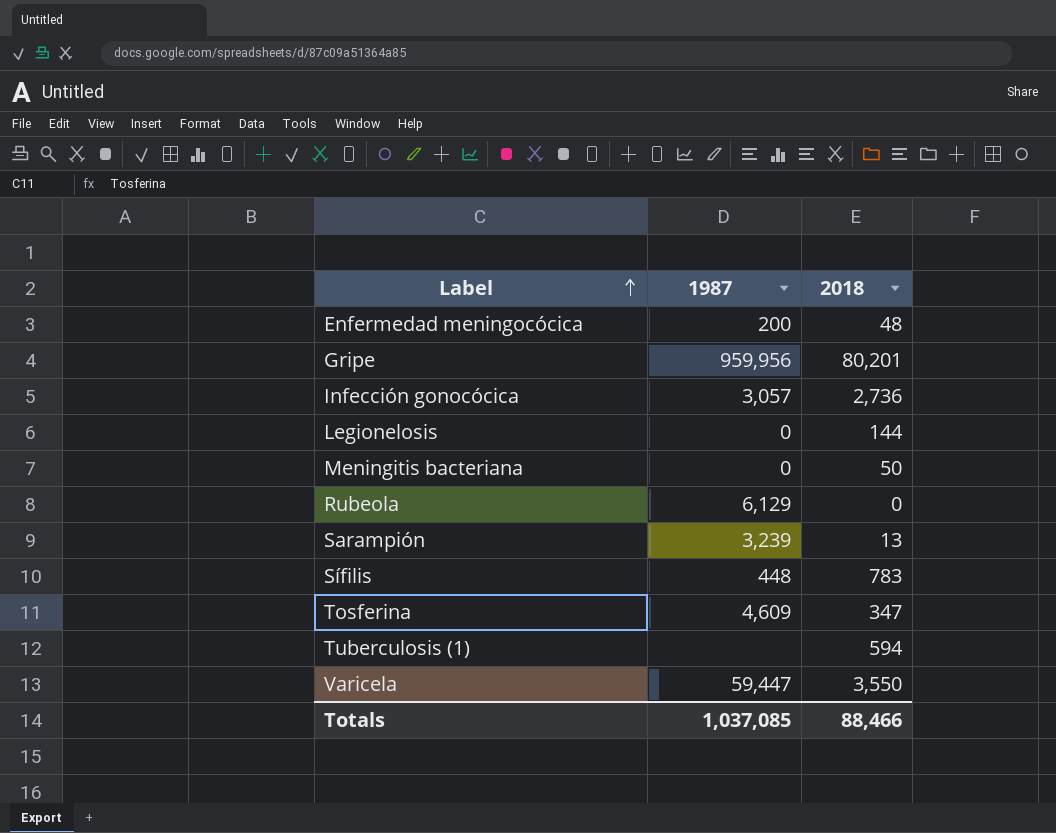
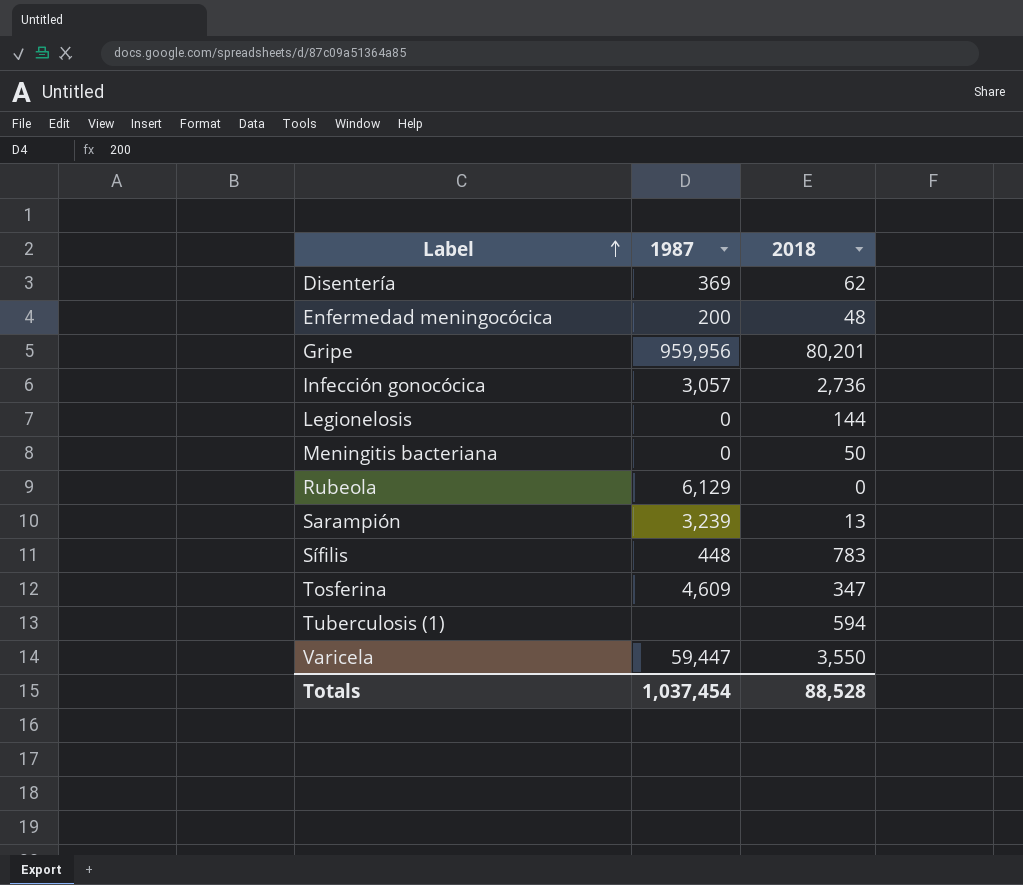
row Disentería: none -> 369 | 62
Totals | 1987: 1,037,085 -> 1,037,454
Totals | 2018: 88,466 -> 88,528

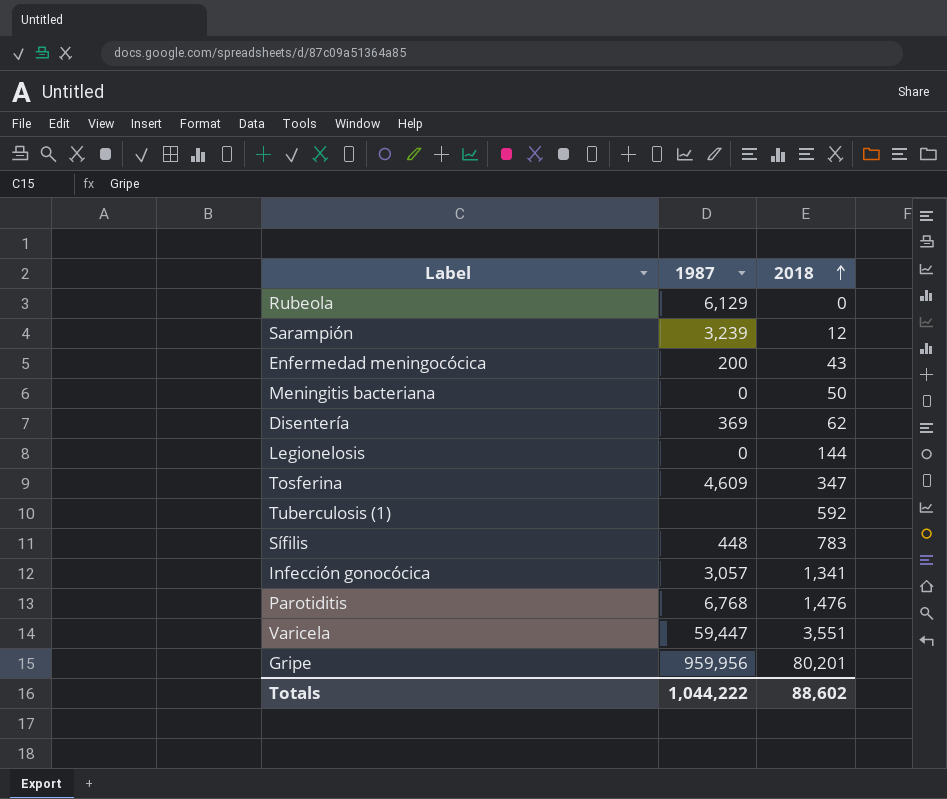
row order: Label ascending -> 2018 ascending
Sarampión | 2018: 13 -> 12
Enfermedad meningocócica | 2018: 48 -> 43
Tuberculosis (1) | 2018: 594 -> 592
Infección gonocócica | 2018: 2,736 -> 1,341
row Parotiditis: none -> 6,768 | 1,476
Varicela | 2018: 3,550 -> 3,551
Totals | 1987: 1,037,454 -> 1,044,222
Totals | 2018: 88,528 -> 88,602

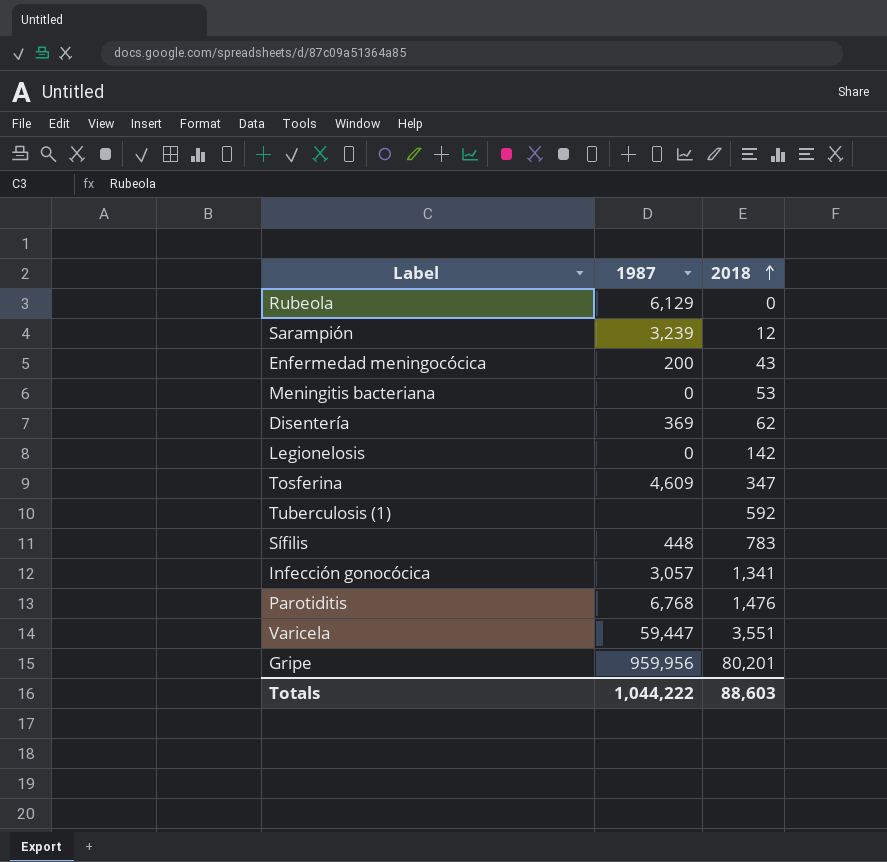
Meningitis bacteriana | 2018: 50 -> 53
Legionelosis | 2018: 144 -> 142
Totals | 2018: 88,602 -> 88,603

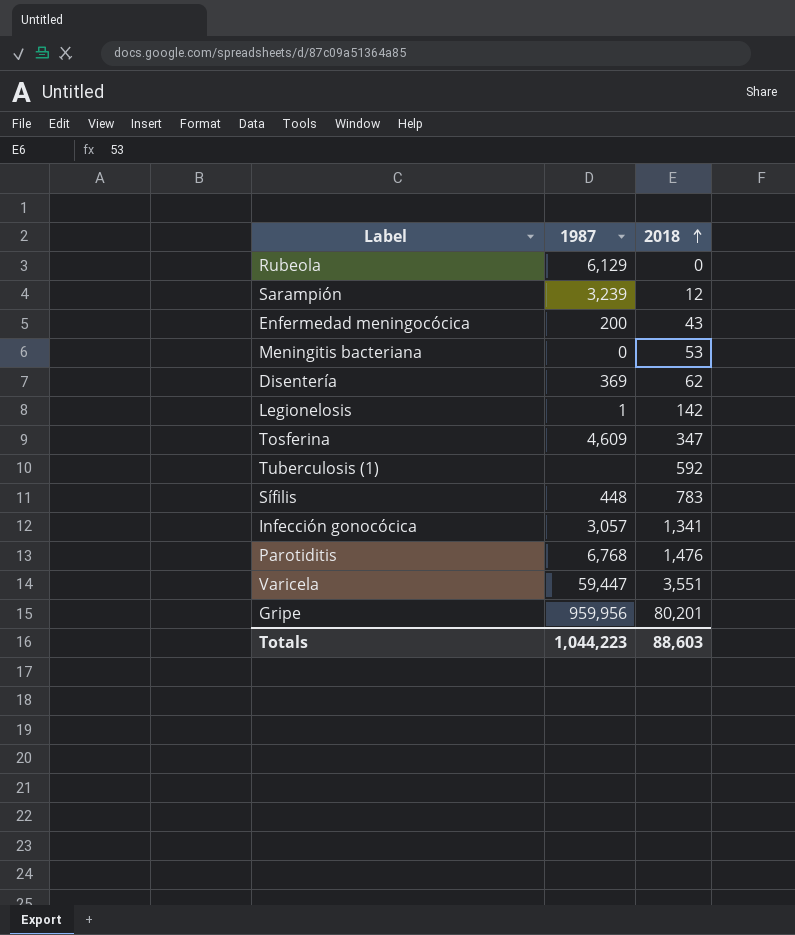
Legionelosis | 1987: 0 -> 1
Totals | 1987: 1,044,222 -> 1,044,223

